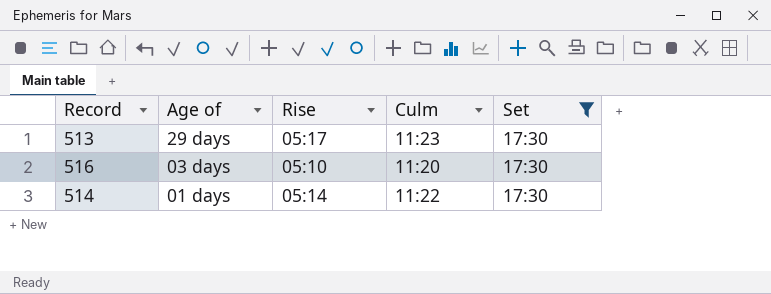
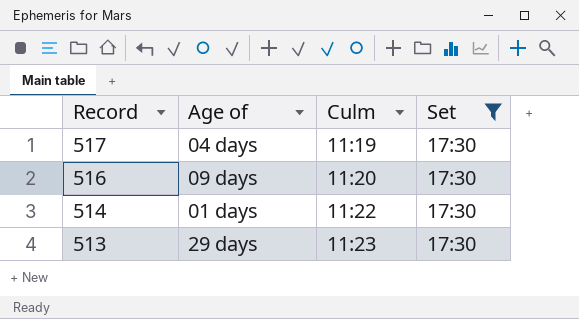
row order: Age of descending -> Record descending
column Rise | position: 3 -> none
row 517: none -> 04 days | 11:19 | 17:30
516 | Age of: 03 days -> 09 days

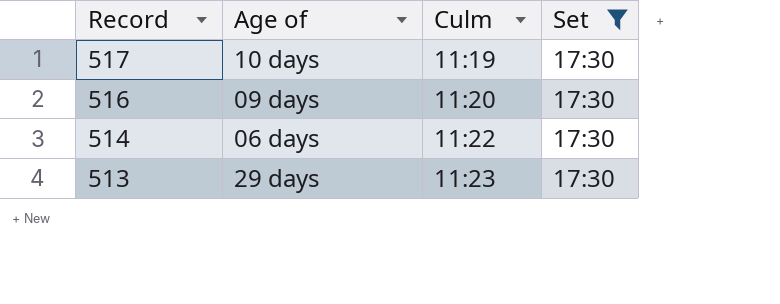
517 | Age of: 04 days -> 10 days
514 | Age of: 01 days -> 06 days

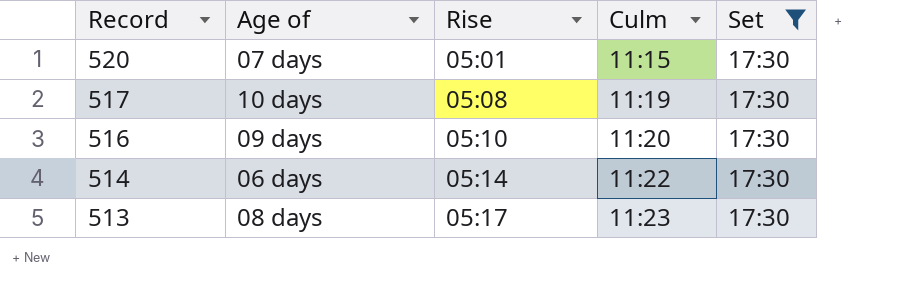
column Rise | position: none -> 3
row 520: none -> 07 days | 05:01 | 11:15 | 17:30
513 | Age of: 29 days -> 08 days

